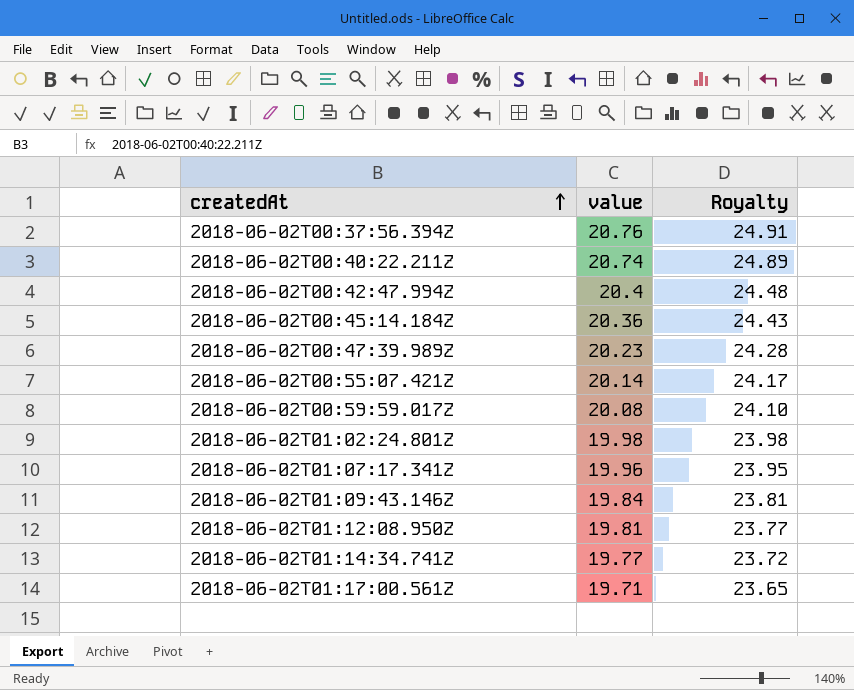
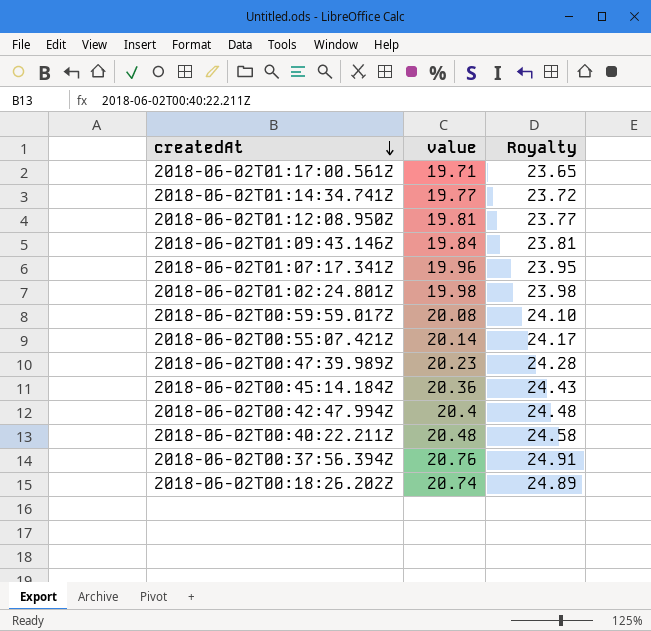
row order: createdAt ascending -> createdAt descending
2018-06-02T00:40:22.211Z | value: 20.74 -> 20.48
2018-06-02T00:40:22.211Z | Royalty: 24.89 -> 24.58
row 2018-06-02T00:18:26.202Z: none -> 20.74 | 24.89

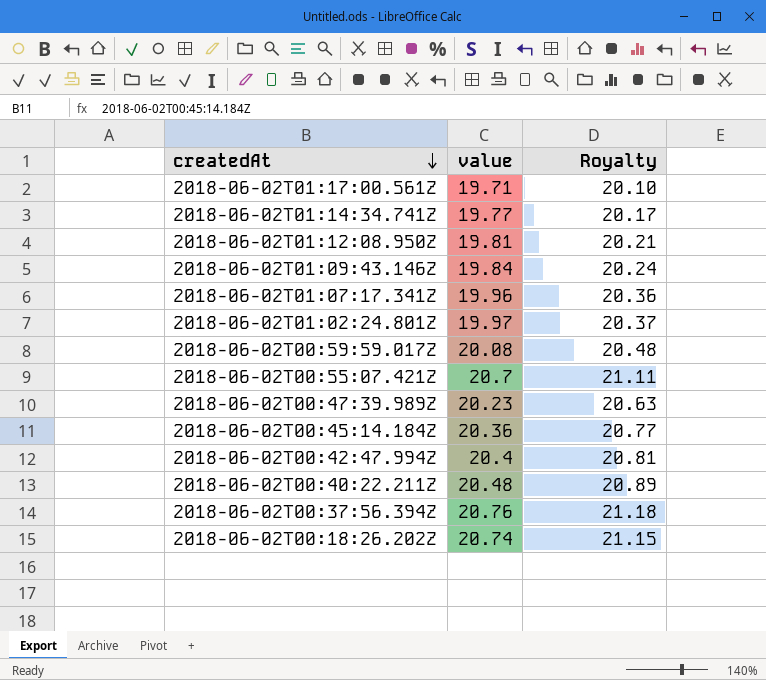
column Royalty | formula: [value] * 1.2 -> [value] * 1.02
2018-06-02T01:02:24.801Z | value: 19.98 -> 19.97
2018-06-02T00:55:07.421Z | value: 20.14 -> 20.7

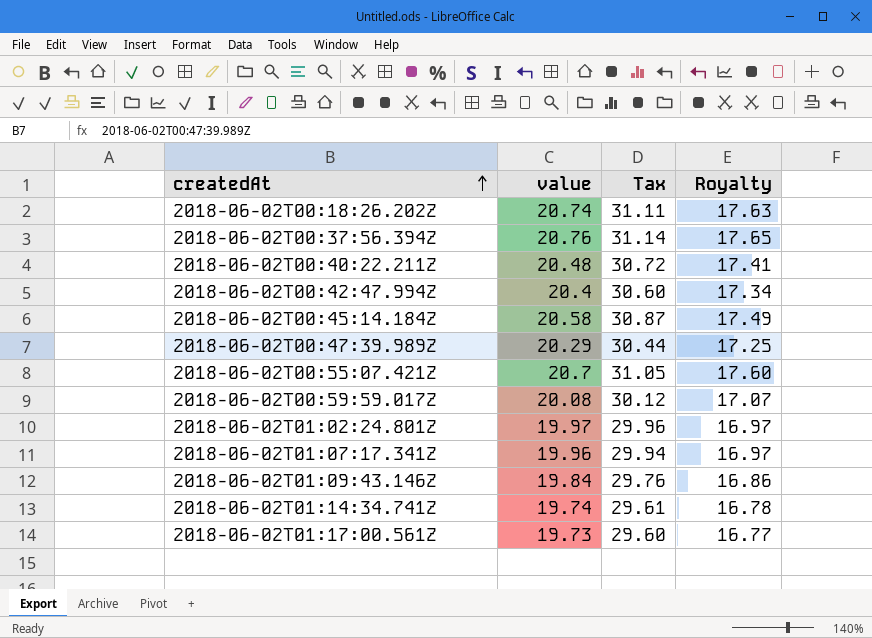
row order: createdAt descending -> createdAt ascending
column Tax | formula: none -> [value] * 1.5
column Royalty | formula: [value] * 1.02 -> [value] * 0.85
row 2018-06-02T01:12:08.950Z: 19.81 | 20.21 -> none
2018-06-02T00:45:14.184Z | value: 20.36 -> 20.58
2018-06-02T00:47:39.989Z | value: 20.23 -> 20.29
2018-06-02T01:14:34.741Z | value: 19.77 -> 19.74
2018-06-02T01:17:00.561Z | value: 19.71 -> 19.73

